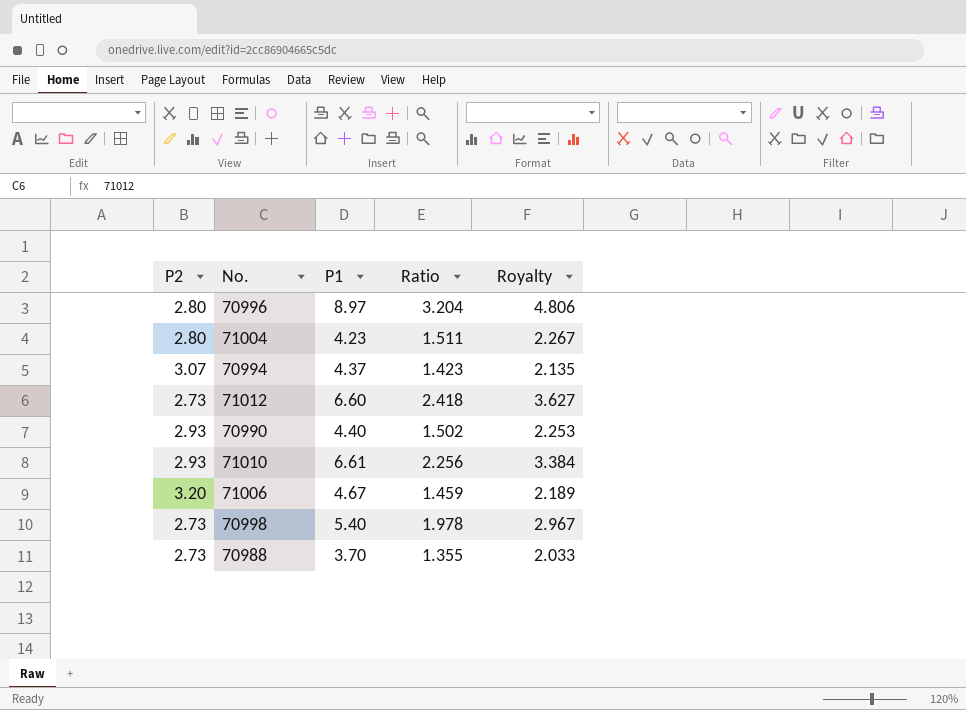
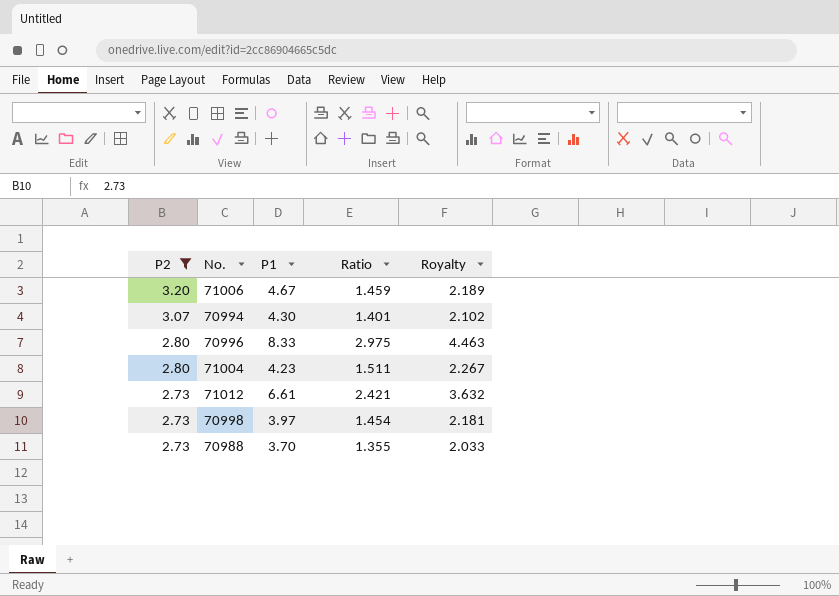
filter: none -> P2 != 2.93
row order: none -> P2 descending
70994 | P1: 4.37 -> 4.30
70994 | Ratio: 1.423 -> 1.401
70994 | Royalty: 2.135 -> 2.102
70996 | P1: 8.97 -> 8.33
70996 | Ratio: 3.204 -> 2.975
70996 | Royalty: 4.806 -> 4.463
71012 | P1: 6.60 -> 6.61
71012 | Ratio: 2.418 -> 2.421
71012 | Royalty: 3.627 -> 3.632
70998 | P1: 5.40 -> 3.97
70998 | Ratio: 1.978 -> 1.454
70998 | Royalty: 2.967 -> 2.181

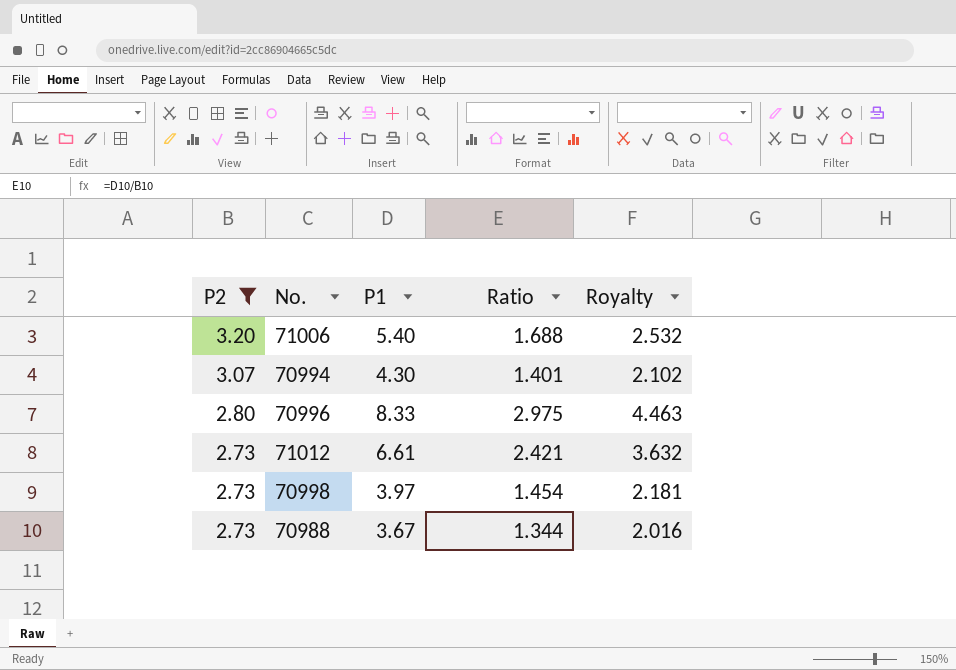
row 71004: 2.80 | 4.23 | 1.511 | 2.267 -> none
71006 | P1: 4.67 -> 5.40
71006 | Ratio: 1.459 -> 1.688
71006 | Royalty: 2.189 -> 2.532
70988 | P1: 3.70 -> 3.67
70988 | Ratio: 1.355 -> 1.344
70988 | Royalty: 2.033 -> 2.016

